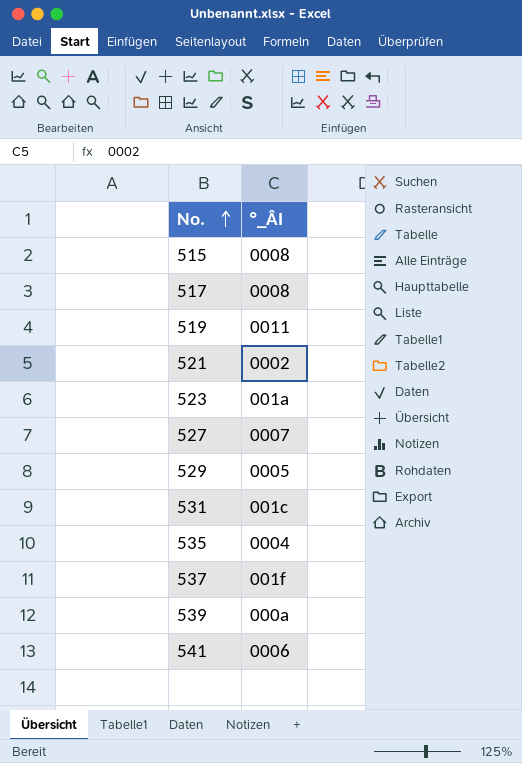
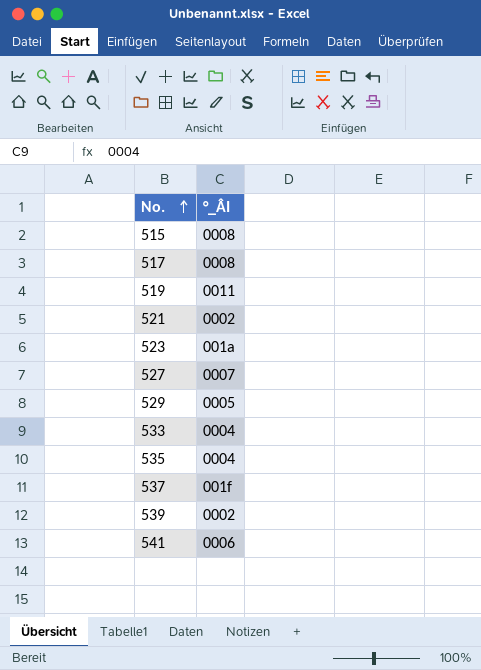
row 531: 001c -> none
row 533: none -> 0004
539 | °_ÂI: 000a -> 0002

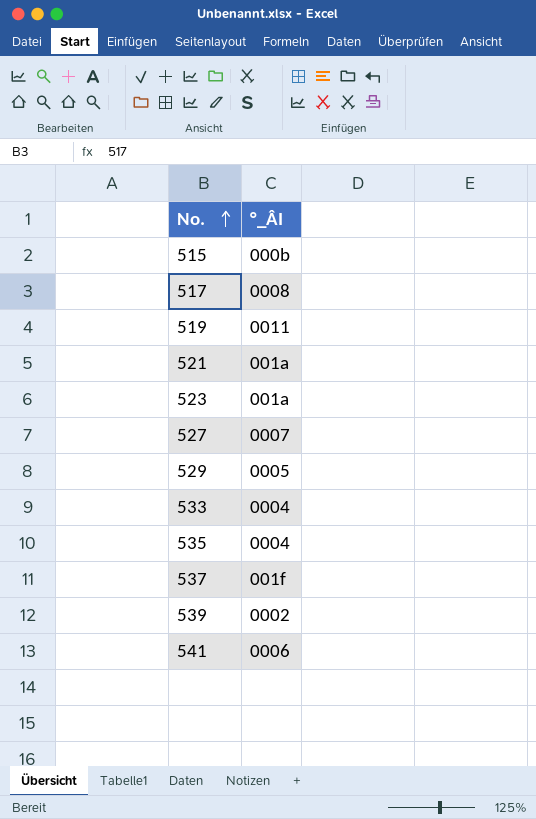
515 | °_ÂI: 0008 -> 000b
521 | °_ÂI: 0002 -> 001a

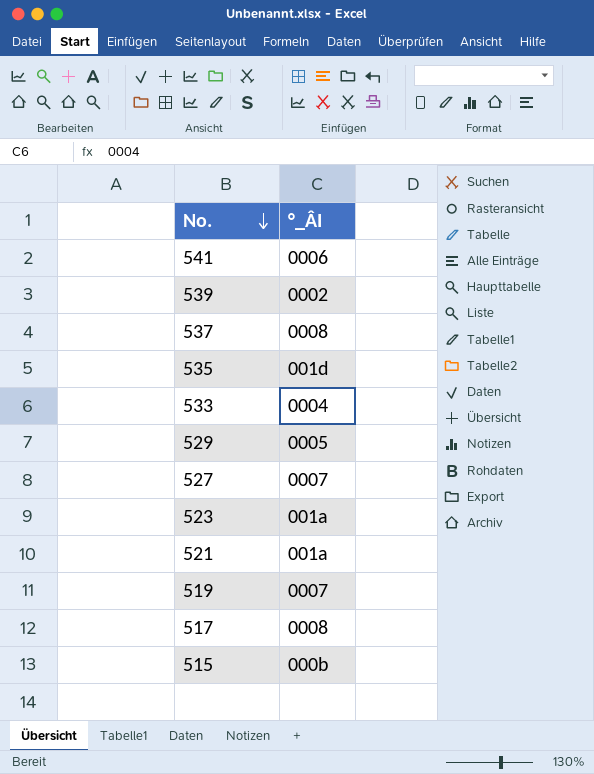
row order: No. ascending -> No. descending
537 | °_ÂI: 001f -> 0008
535 | °_ÂI: 0004 -> 001d
519 | °_ÂI: 0011 -> 0007

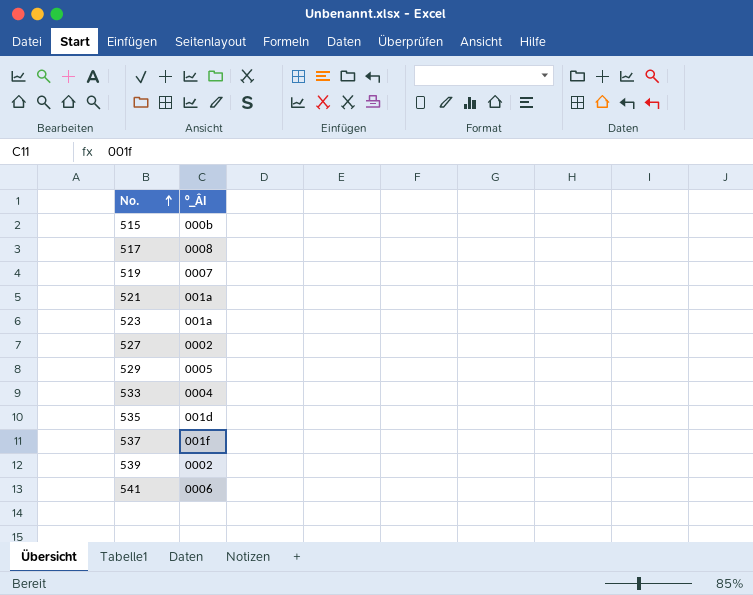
row order: No. descending -> No. ascending
527 | °_ÂI: 0007 -> 0002
537 | °_ÂI: 0008 -> 001f

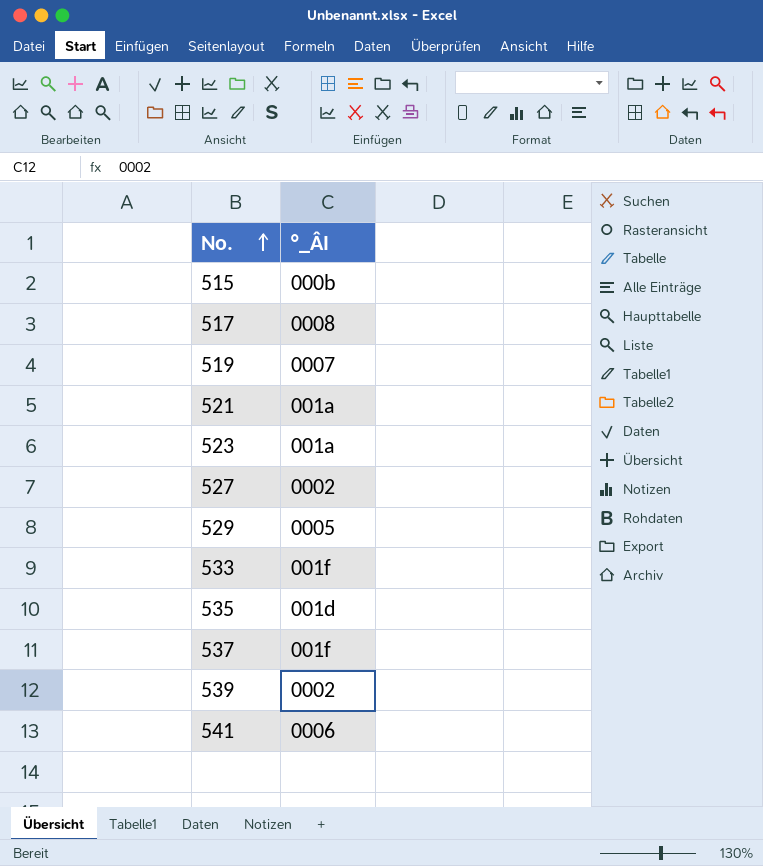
533 | °_ÂI: 0004 -> 001f

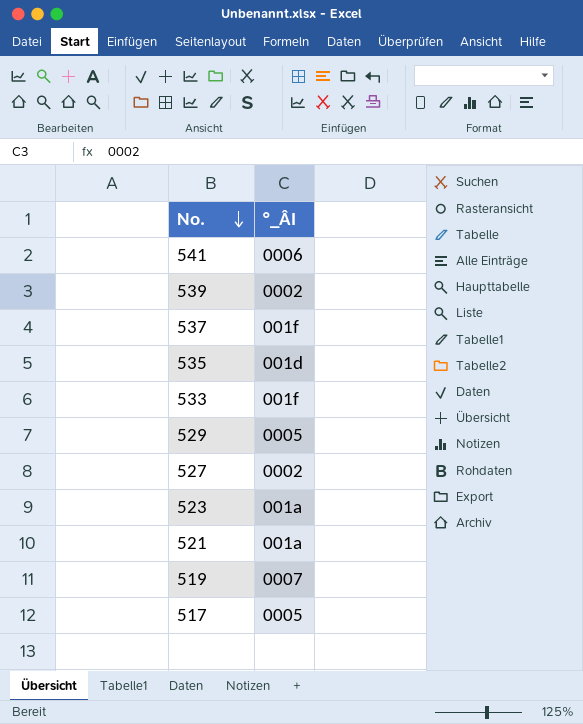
row order: No. ascending -> No. descending
row 515: 000b -> none
517 | °_ÂI: 0008 -> 0005

